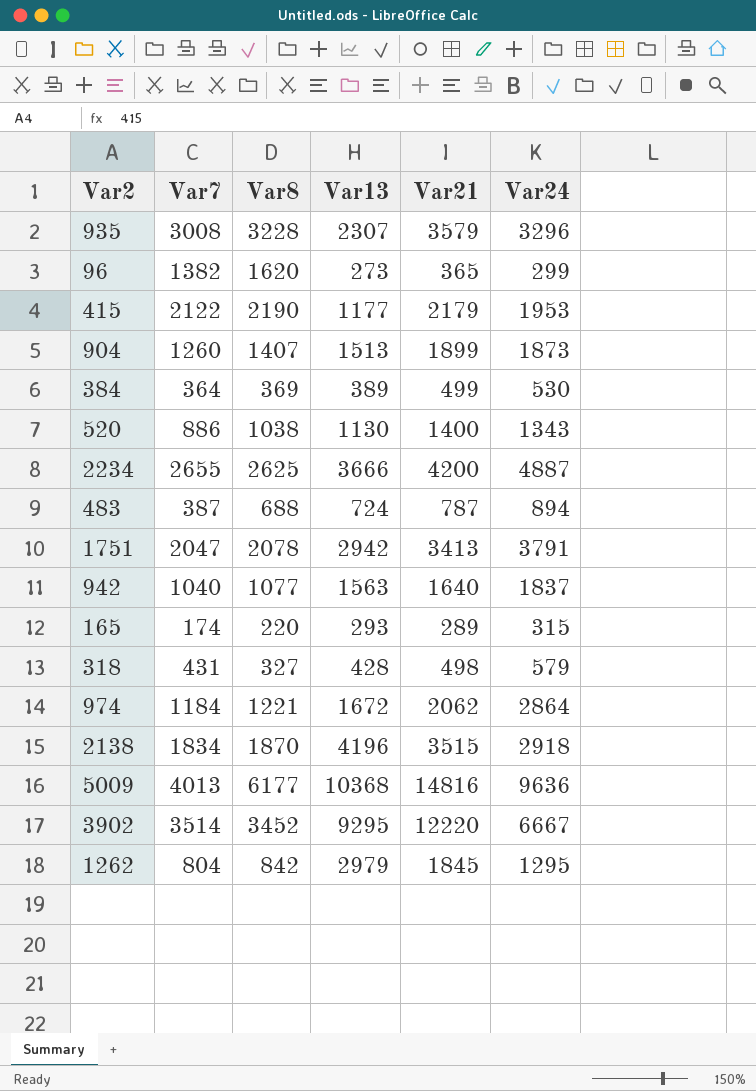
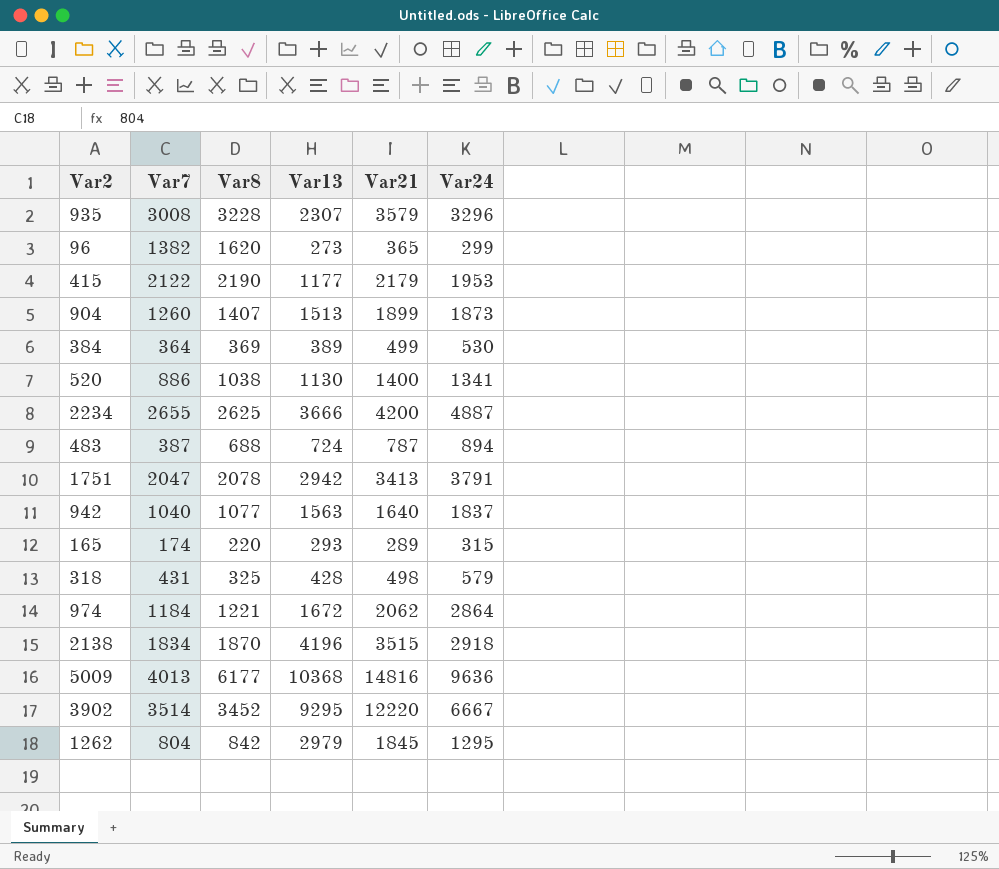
520 | Var24: 1343 -> 1341
318 | Var8: 327 -> 325

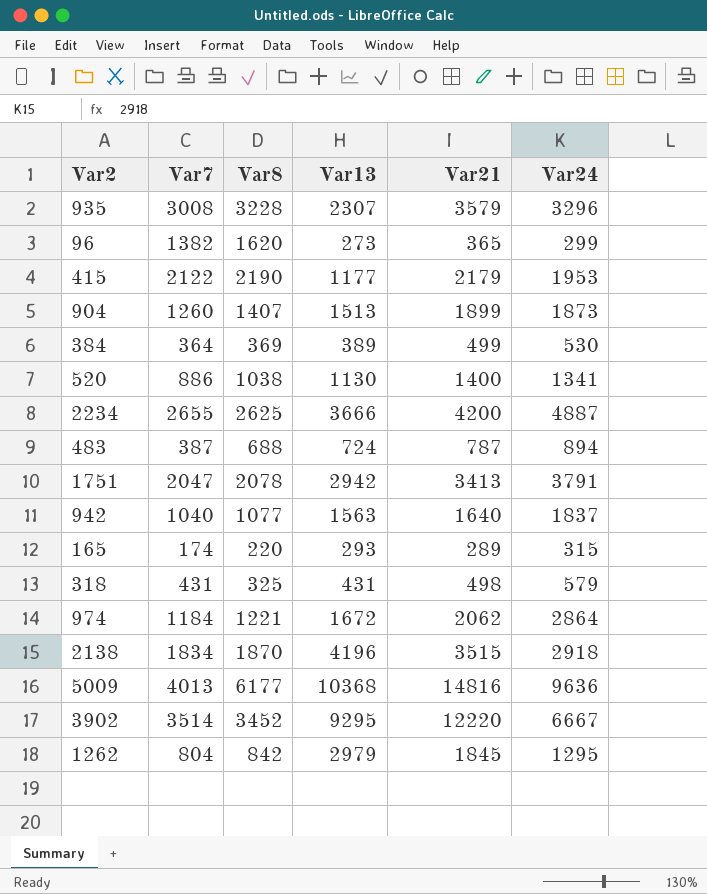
318 | Var13: 428 -> 431

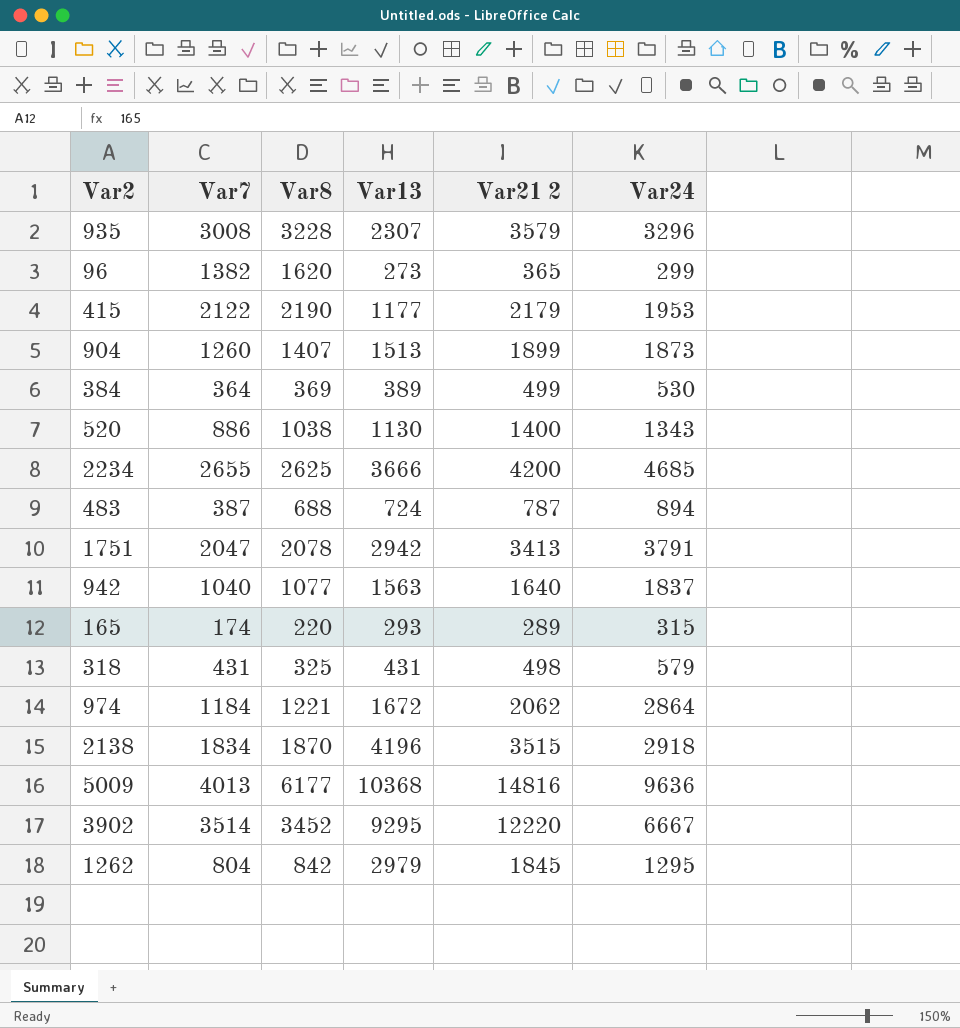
column name: Var21 -> Var21 2
520 | Var24: 1341 -> 1343
2234 | Var24: 4887 -> 4685

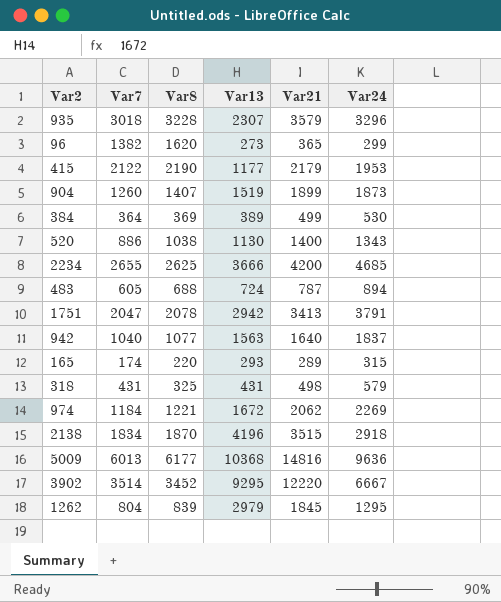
column name: Var21 2 -> Var21
935 | Var7: 3008 -> 3018
904 | Var13: 1513 -> 1519
483 | Var7: 387 -> 605
974 | Var24: 2864 -> 2269
5009 | Var7: 4013 -> 6013
1262 | Var8: 842 -> 839

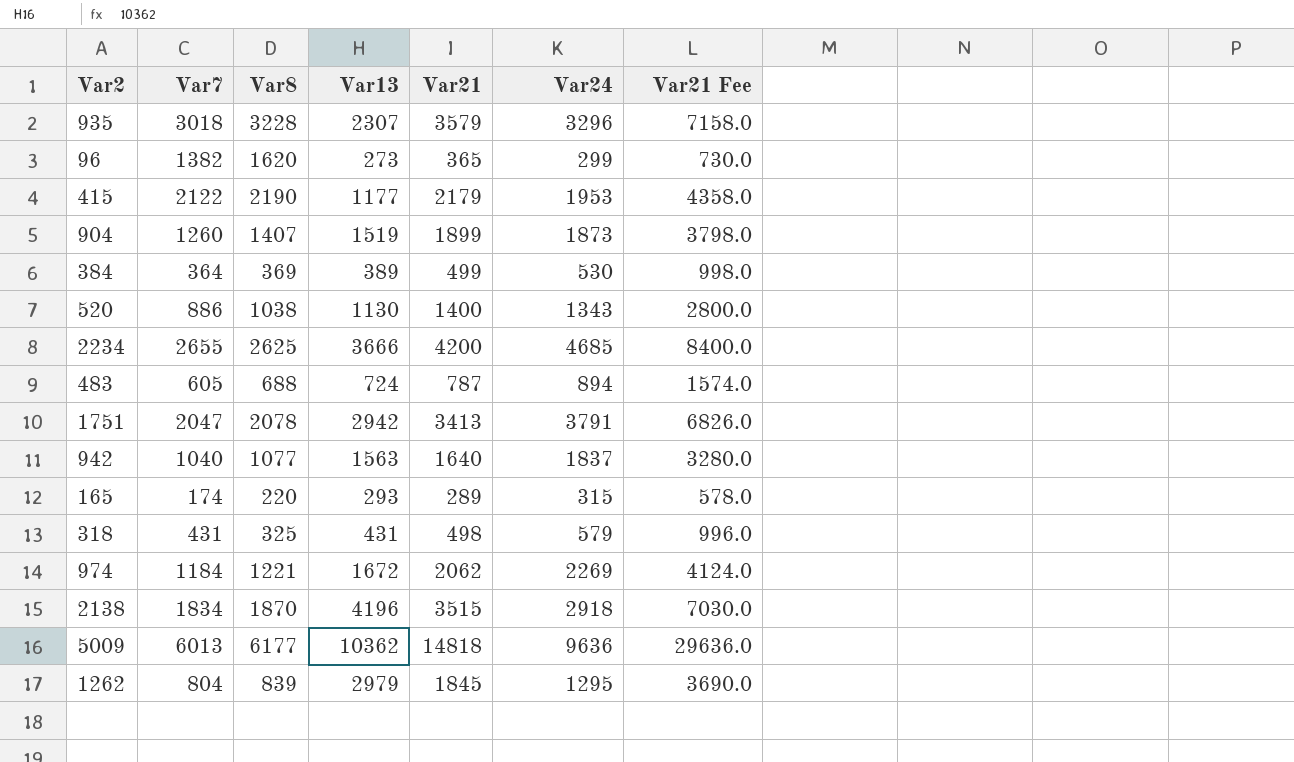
column Var21 Fee | formula: none -> [Var21] * 2
row 3902: 3514 | 3452 | 9295 | 12220 | 6667 -> none
5009 | Var13: 10368 -> 10362
5009 | Var21: 14816 -> 14818

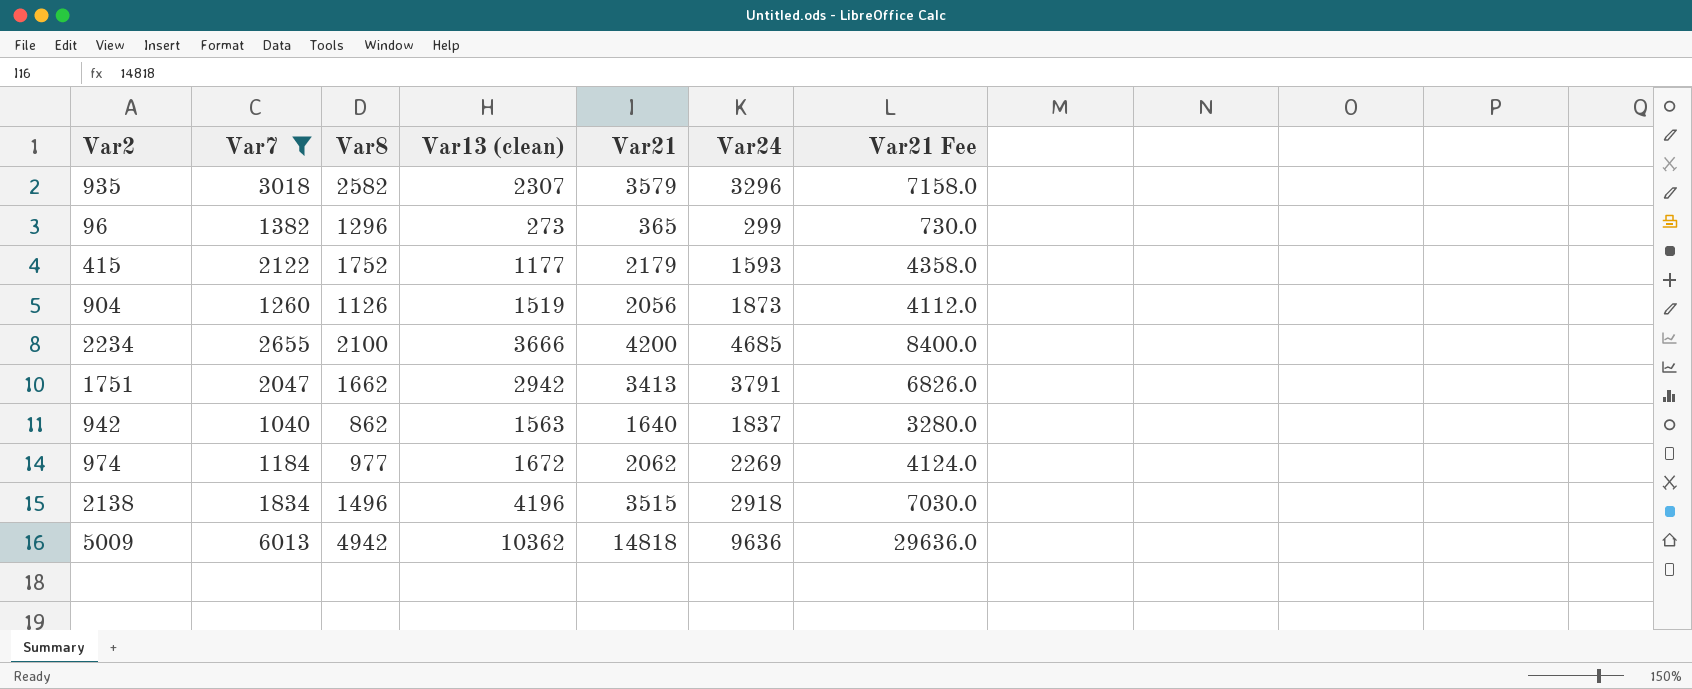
filter: none -> Var7 >= 1040
column name: Var13 -> Var13 (clean)
935 | Var8: 3228 -> 2582
96 | Var8: 1620 -> 1296
415 | Var8: 2190 -> 1752
415 | Var24: 1953 -> 1593
904 | Var8: 1407 -> 1126
904 | Var21: 1899 -> 2056
904 | Var21 Fee: 3798.0 -> 4112.0
2234 | Var8: 2625 -> 2100
1751 | Var8: 2078 -> 1662
942 | Var8: 1077 -> 862
974 | Var8: 1221 -> 977
2138 | Var8: 1870 -> 1496
5009 | Var8: 6177 -> 4942

